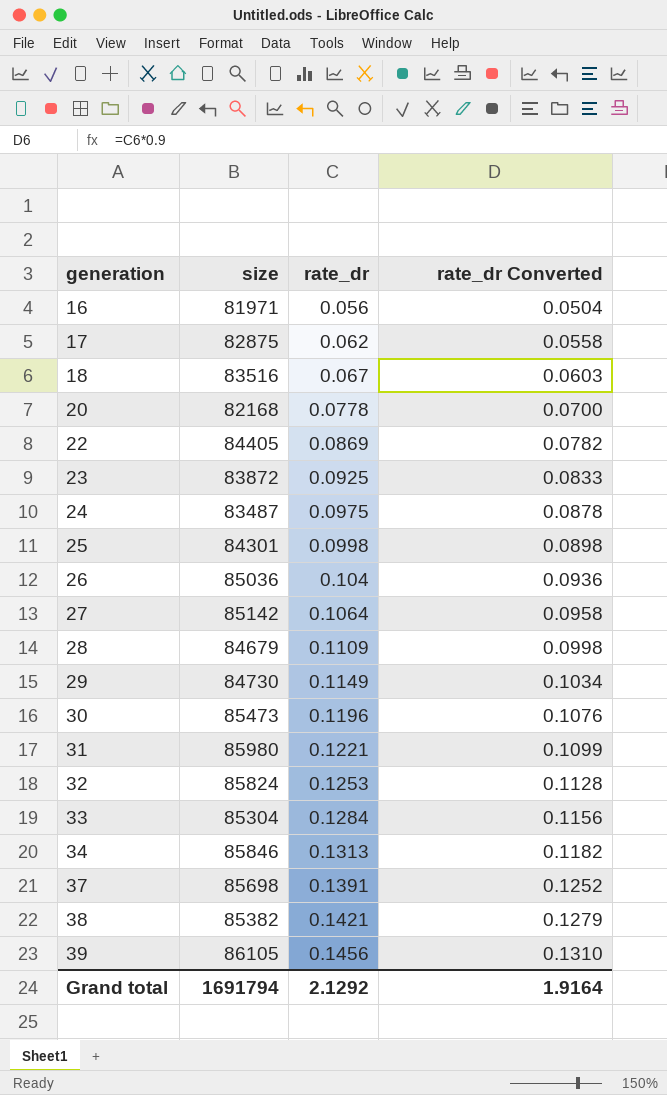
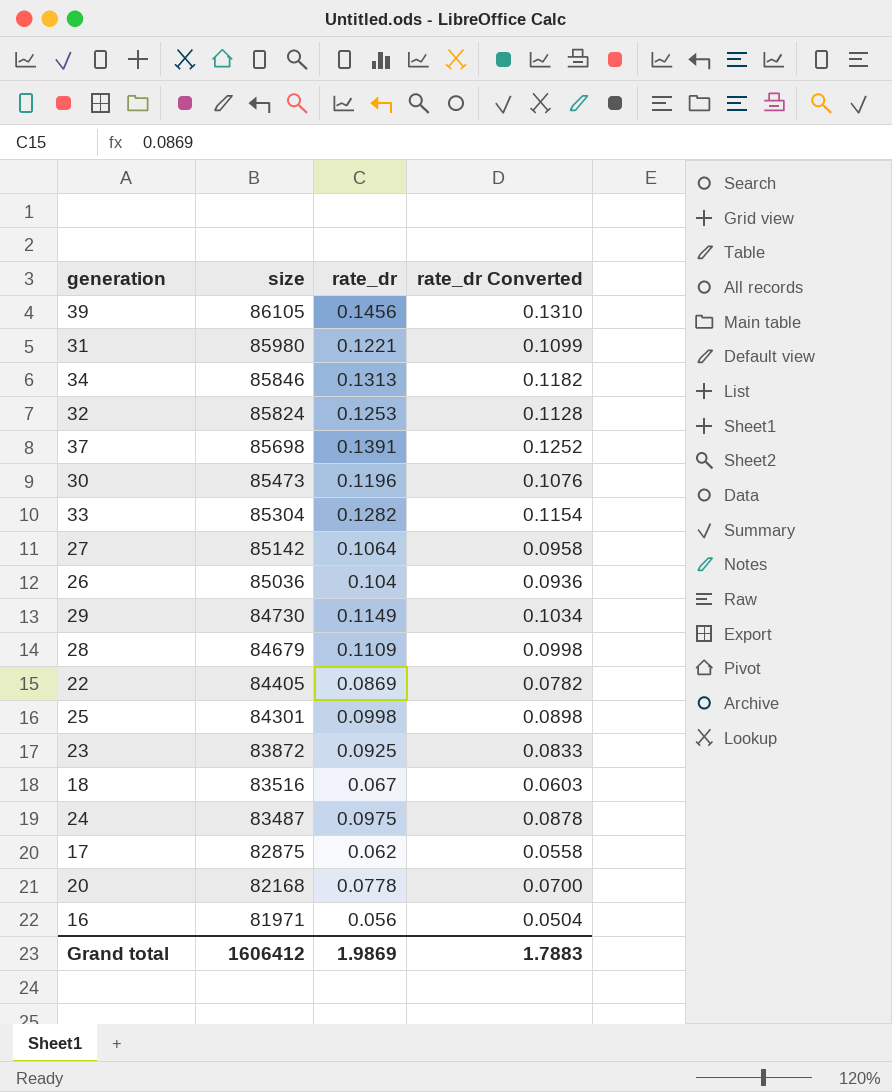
row order: generation ascending -> size descending
row 38: 85382 | 0.1421 | 0.1279 -> none
33 | rate_dr: 0.1284 -> 0.1282
33 | rate_dr Converted: 0.1156 -> 0.1154
Grand total | size: 1691794 -> 1606412
Grand total | rate_dr: 2.1292 -> 1.9869
Grand total | rate_dr Converted: 1.9164 -> 1.7883

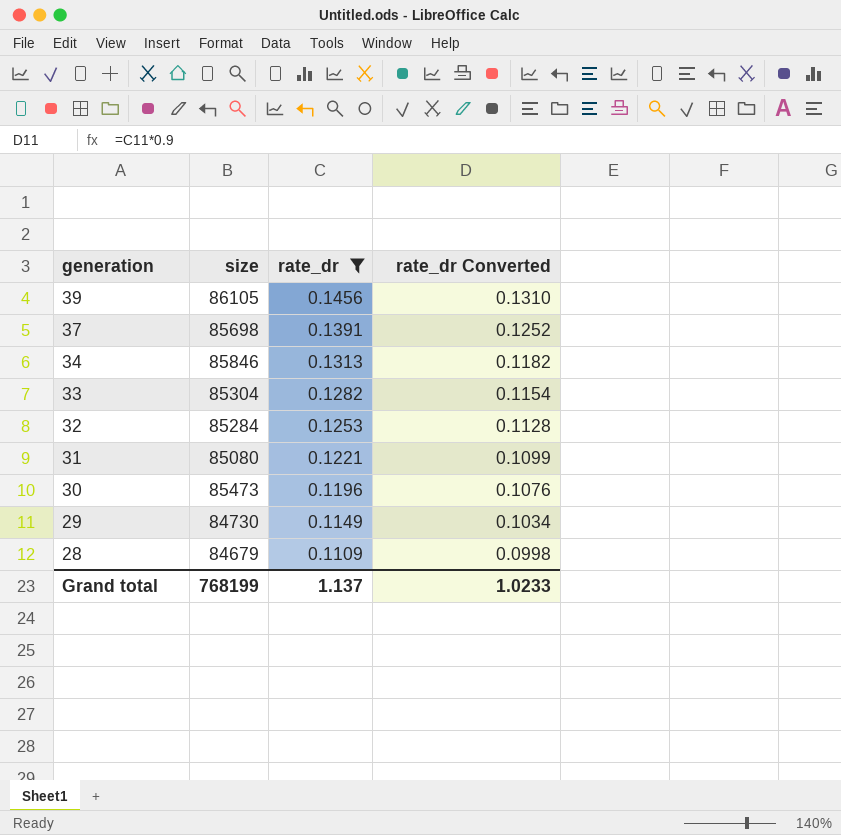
filter: none -> rate_dr >= 0.1109
row order: size descending -> generation descending
32 | size: 85824 -> 85284
31 | size: 85980 -> 85080
Grand total | size: 1606412 -> 768199
Grand total | rate_dr: 1.9869 -> 1.137
Grand total | rate_dr Converted: 1.7883 -> 1.0233

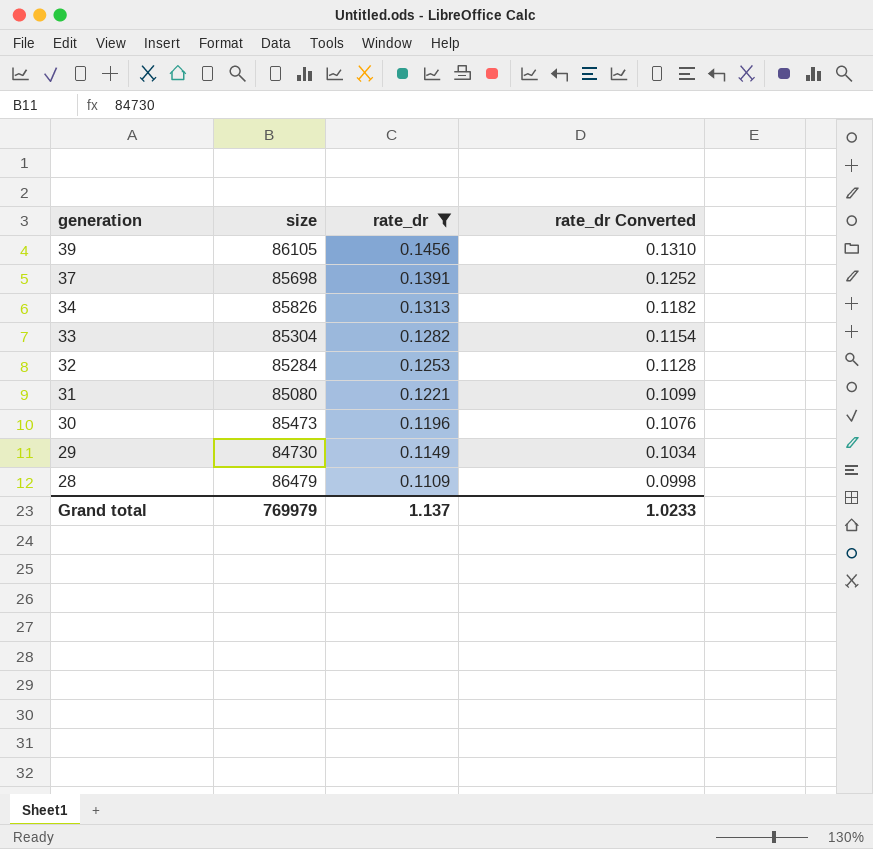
34 | size: 85846 -> 85826
28 | size: 84679 -> 86479
Grand total | size: 768199 -> 769979

